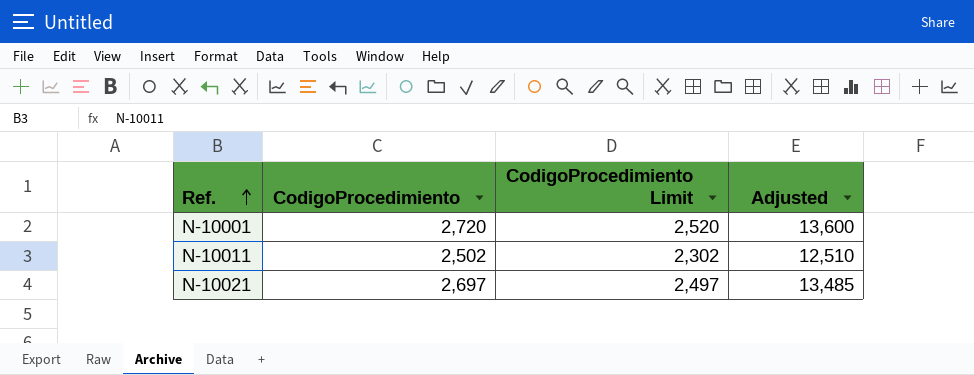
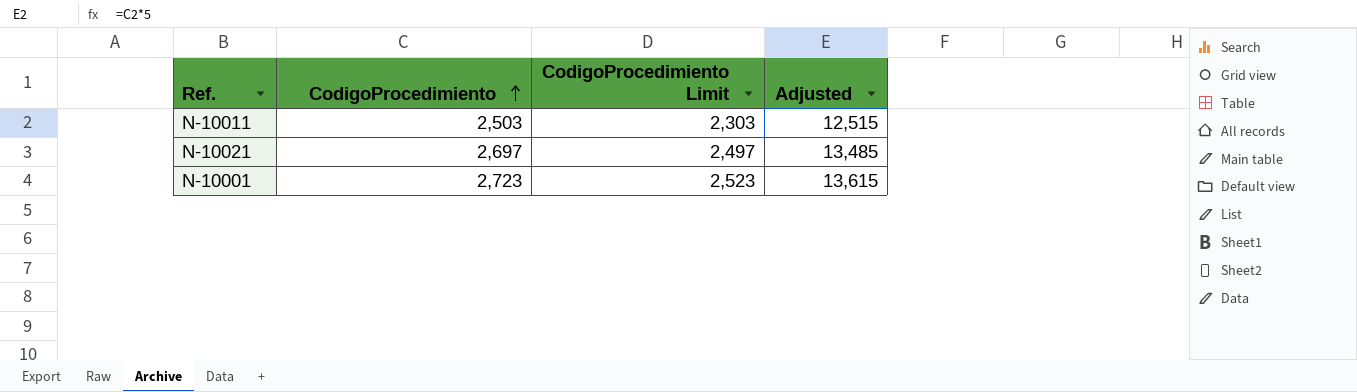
row order: Ref. ascending -> CodigoProcedimiento ascending
N-10011 | CodigoProcedimiento: 2,502 -> 2,503
N-10011 | CodigoProcedimiento Limit: 2,302 -> 2,303
N-10011 | Adjusted: 12,510 -> 12,515
N-10001 | CodigoProcedimiento: 2,720 -> 2,723
N-10001 | CodigoProcedimiento Limit: 2,520 -> 2,523
N-10001 | Adjusted: 13,600 -> 13,615

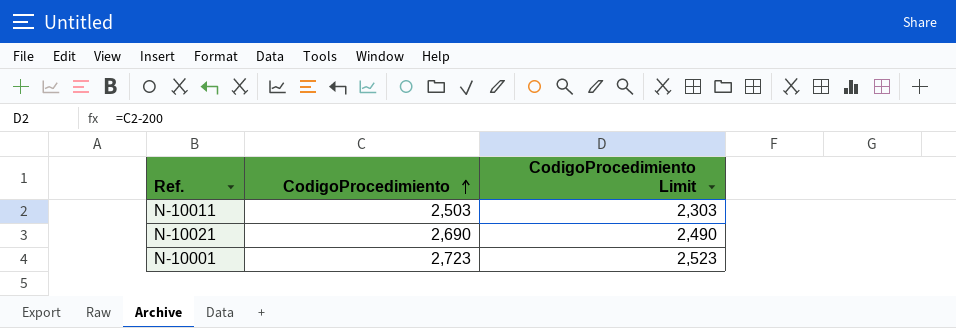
column Adjusted | formula: [CodigoProcedimiento] * 5 -> none
N-10021 | CodigoProcedimiento: 2,697 -> 2,690
N-10021 | CodigoProcedimiento Limit: 2,497 -> 2,490

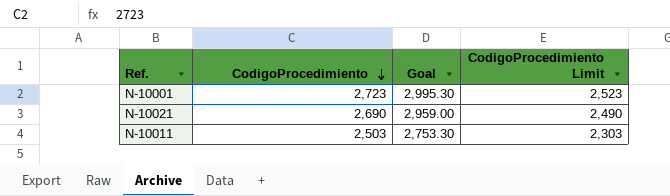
row order: CodigoProcedimiento ascending -> CodigoProcedimiento descending
column Goal | formula: none -> [CodigoProcedimiento] * 1.1

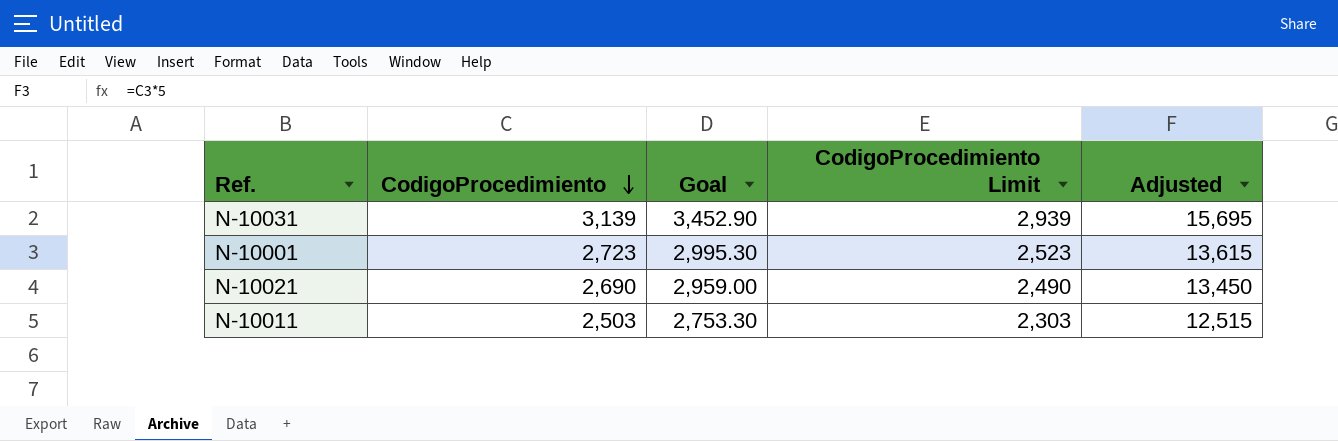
column Adjusted | formula: none -> [CodigoProcedimiento] * 5
row N-10031: none -> 3,139 | 3,452.90 | 2,939 | 15,695

